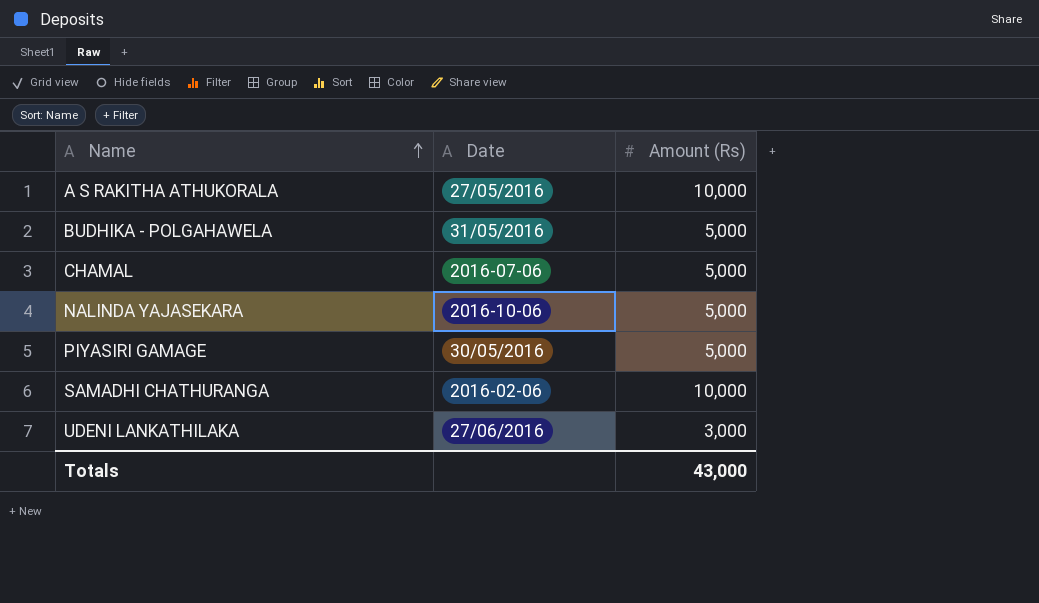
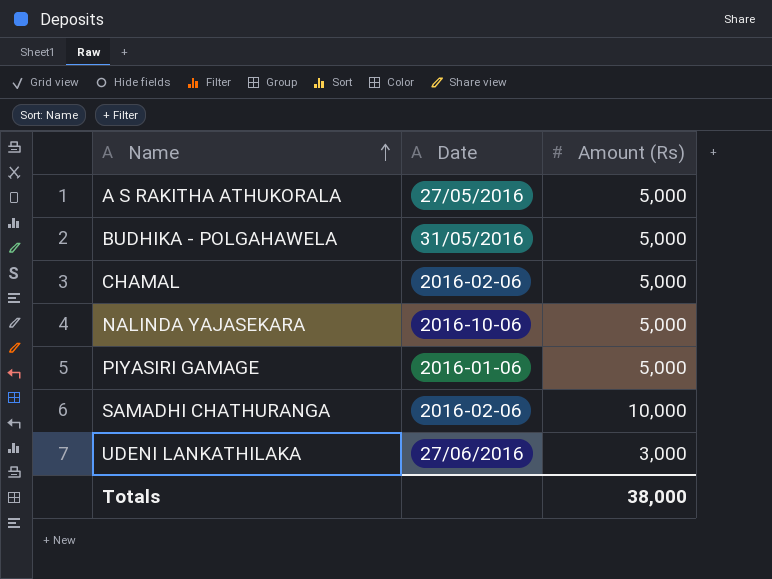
A S RAKITHA ATHUKORALA | Amount (Rs): 10,000 -> 5,000
CHAMAL | Date: 2016-07-06 -> 2016-02-06
PIYASIRI GAMAGE | Date: 30/05/2016 -> 2016-01-06
Totals | Amount (Rs): 43,000 -> 38,000

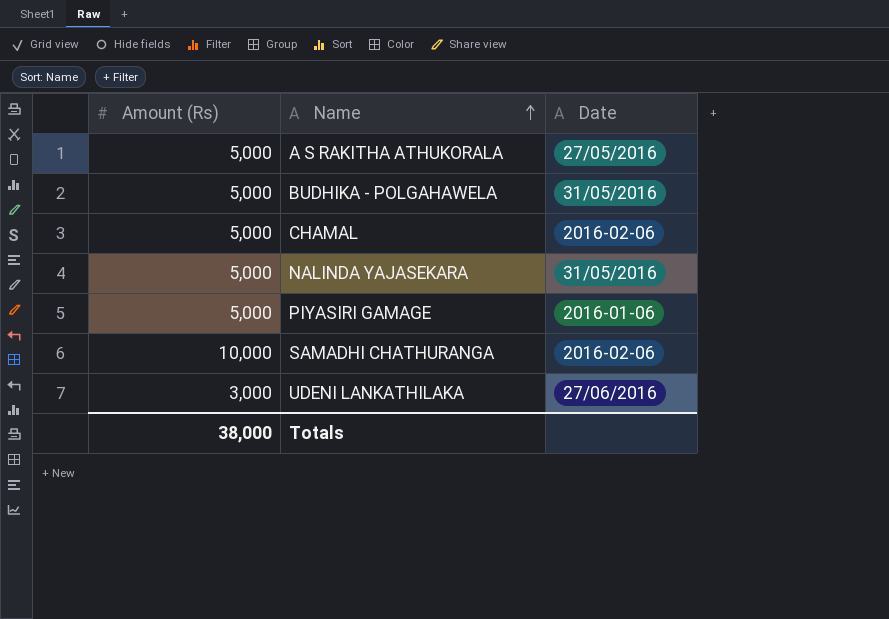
column Amount (Rs) | position: 3 -> 1
NALINDA YAJASEKARA | Date: 2016-10-06 -> 31/05/2016

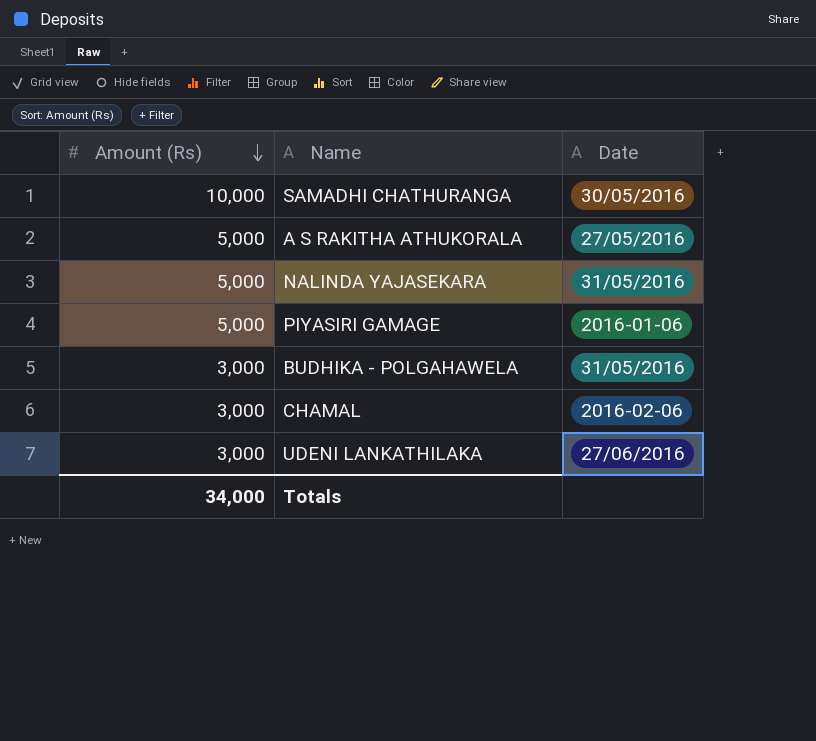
row order: Name ascending -> Amount (Rs) descending
SAMADHI CHATHURANGA | Date: 2016-02-06 -> 30/05/2016
BUDHIKA - POLGAHAWELA | Amount (Rs): 5,000 -> 3,000
CHAMAL | Amount (Rs): 5,000 -> 3,000
Totals | Amount (Rs): 38,000 -> 34,000

